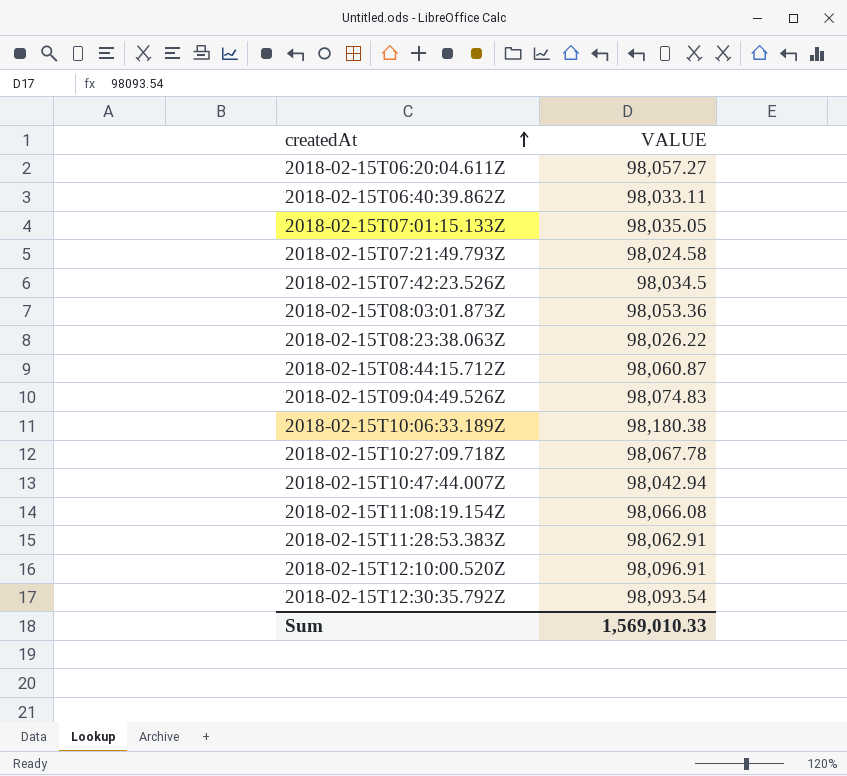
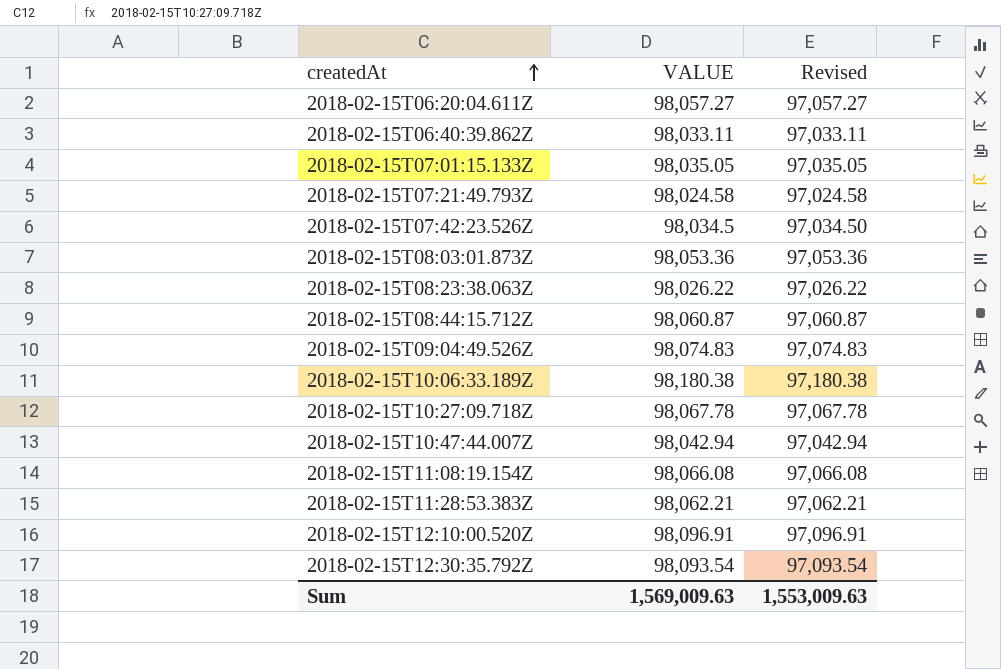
column Revised | formula: none -> [VALUE] - 1000
2018-02-15T11:28:53.383Z | VALUE: 98,062.91 -> 98,062.21
Sum | VALUE: 1,569,010.33 -> 1,569,009.63

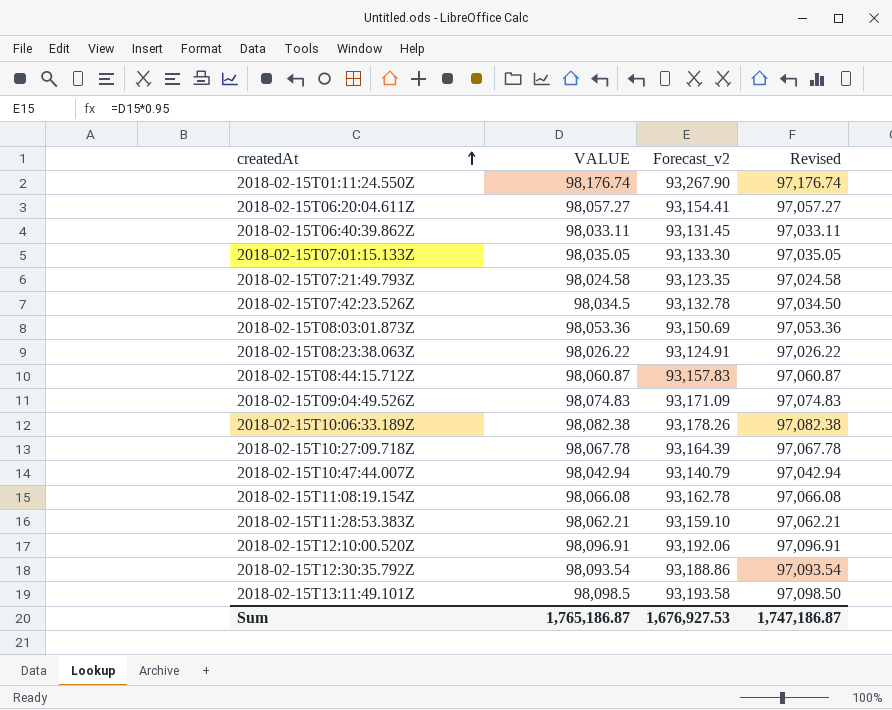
column Forecast_v2 | formula: none -> [VALUE] * 0.95
row 2018-02-15T01:11:24.550Z: none -> 98,176.74 | 93,267.90 | 97,176.74
2018-02-15T10:06:33.189Z | VALUE: 98,180.38 -> 98,082.38
2018-02-15T10:06:33.189Z | Revised: 97,180.38 -> 97,082.38
row 2018-02-15T13:11:49.101Z: none -> 98,098.5 | 93,193.58 | 97,098.50
Sum | VALUE: 1,569,009.63 -> 1,765,186.87
Sum | Revised: 1,553,009.63 -> 1,747,186.87

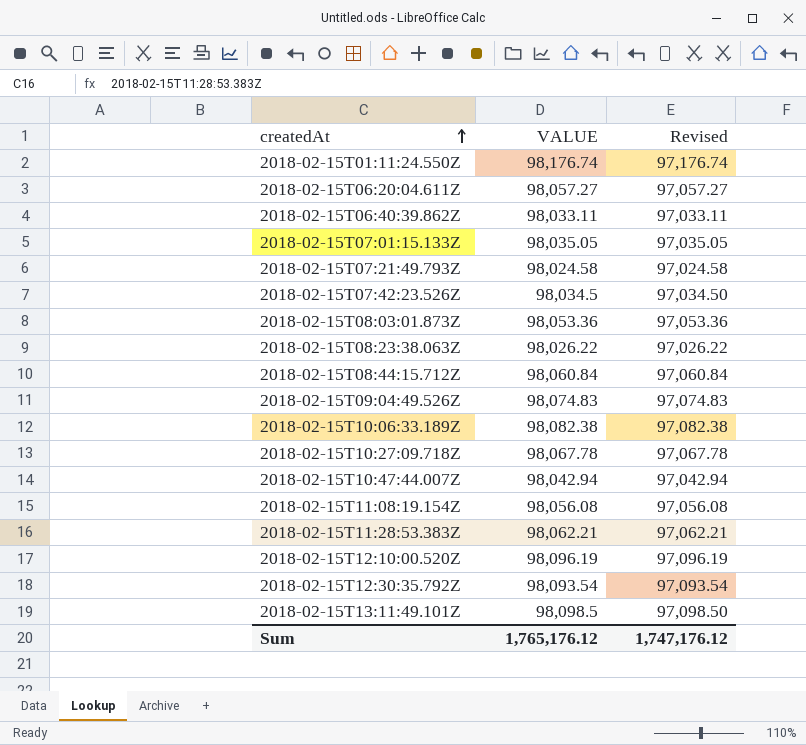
column Forecast_v2 | formula: [VALUE] * 0.95 -> none
2018-02-15T08:44:15.712Z | VALUE: 98,060.87 -> 98,060.84
2018-02-15T08:44:15.712Z | Revised: 97,060.87 -> 97,060.84
2018-02-15T11:08:19.154Z | VALUE: 98,066.08 -> 98,056.08
2018-02-15T11:08:19.154Z | Revised: 97,066.08 -> 97,056.08
2018-02-15T12:10:00.520Z | VALUE: 98,096.91 -> 98,096.19
2018-02-15T12:10:00.520Z | Revised: 97,096.91 -> 97,096.19
Sum | VALUE: 1,765,186.87 -> 1,765,176.12
Sum | Revised: 1,747,186.87 -> 1,747,176.12

